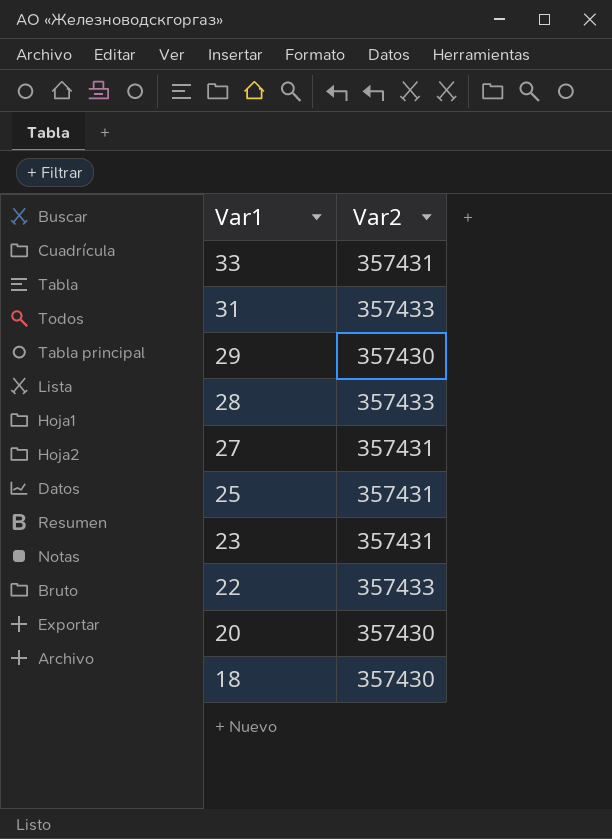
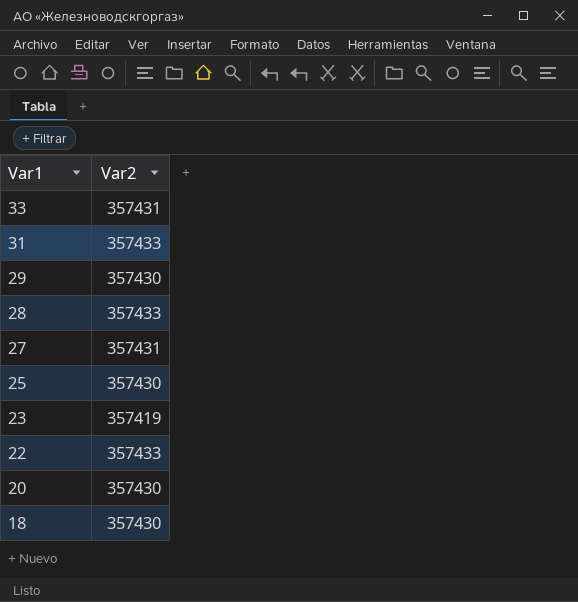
25 | Var2: 357431 -> 357430
23 | Var2: 357431 -> 357419

